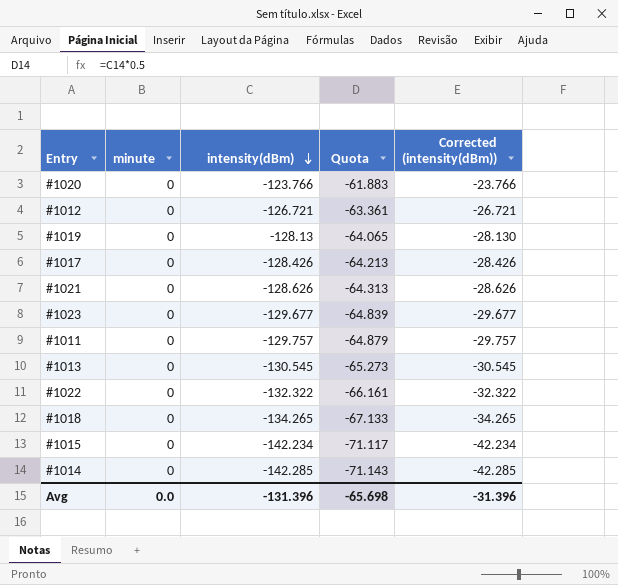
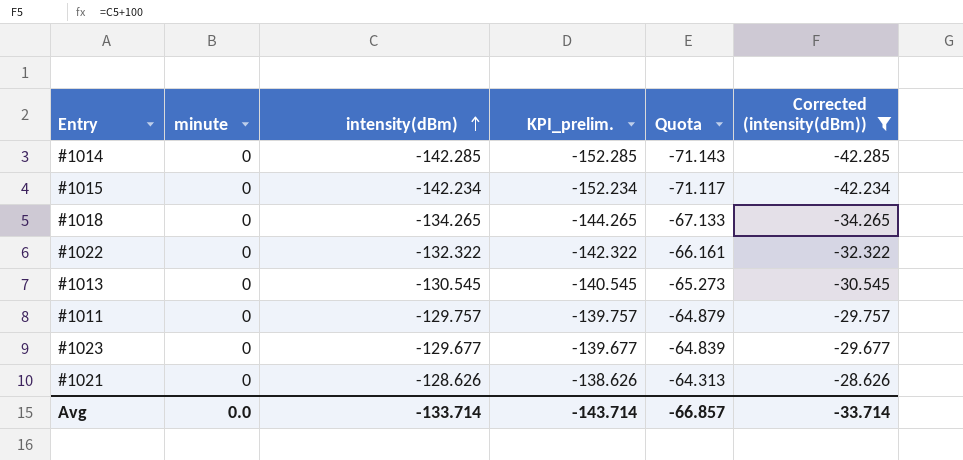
filter: none -> Corrected (intensity(dBm)) <= -28.626
row order: intensity(dBm) descending -> intensity(dBm) ascending
column KPI_prelim. | formula: none -> [intensity(dBm)] - 10
Avg | intensity(dBm): -131.396 -> -133.714
Avg | Quota: -65.698 -> -66.857
Avg | Corrected (intensity(dBm)): -31.396 -> -33.714

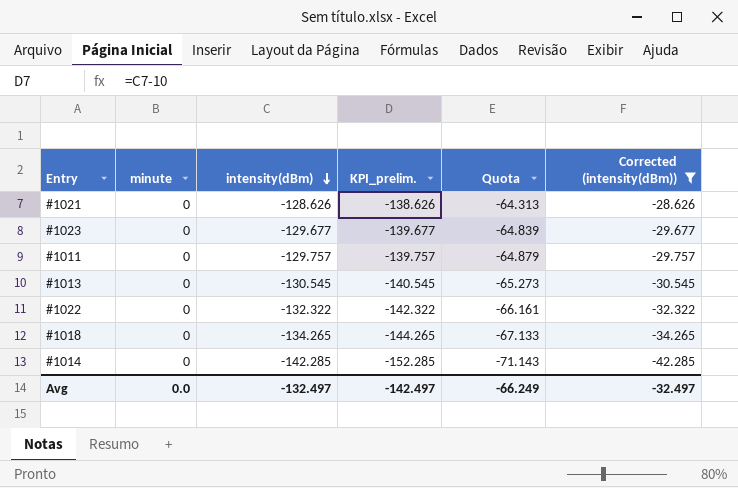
row order: intensity(dBm) ascending -> intensity(dBm) descending
row #1015: 0 | -142.234 | -152.234 | -71.117 | -42.234 -> none
Avg | intensity(dBm): -133.714 -> -132.497
Avg | KPI_prelim.: -143.714 -> -142.497
Avg | Quota: -66.857 -> -66.249
Avg | Corrected (intensity(dBm)): -33.714 -> -32.497

